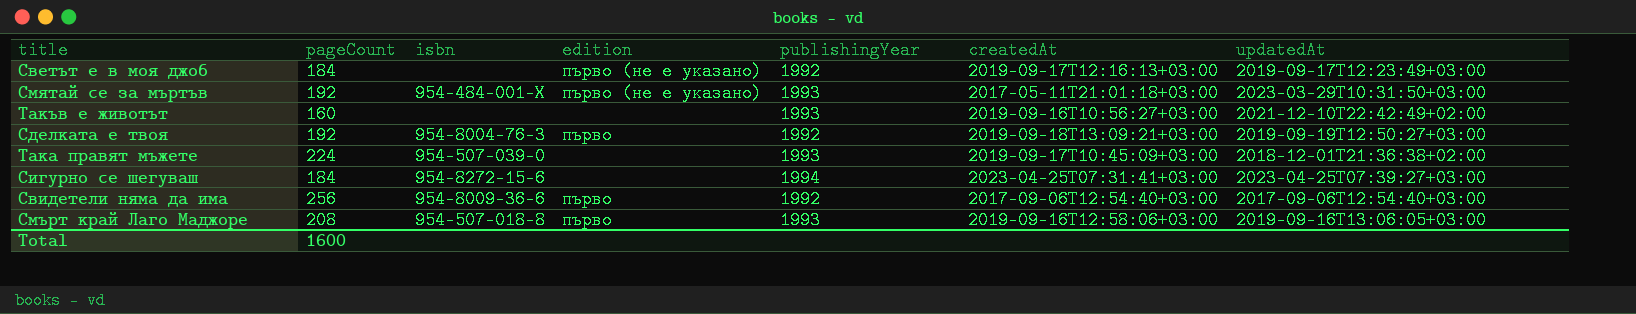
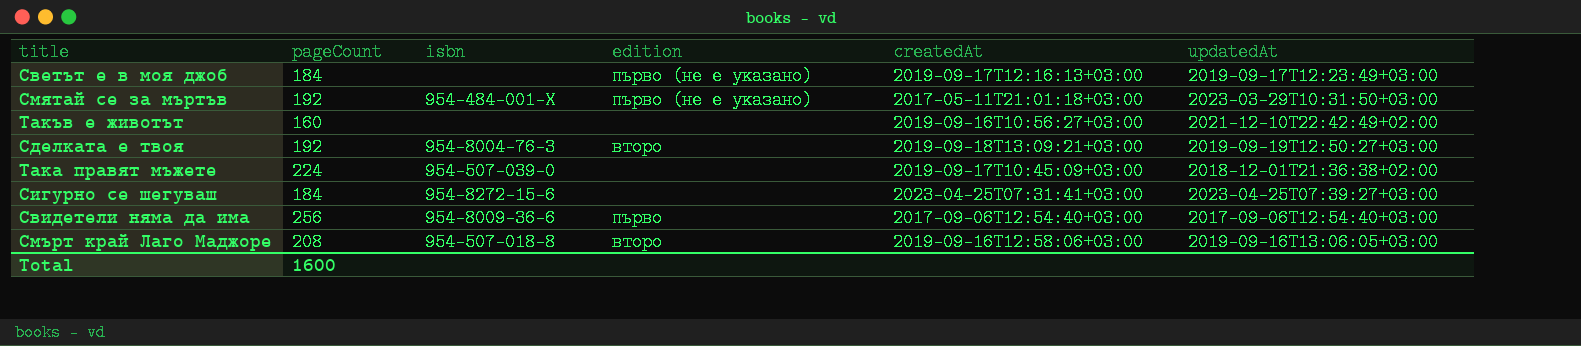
column publishingYear | position: 5 -> none
Сделката е твоя | edition: първо -> второ
Смърт край Лаго Маджоре | edition: първо -> второ

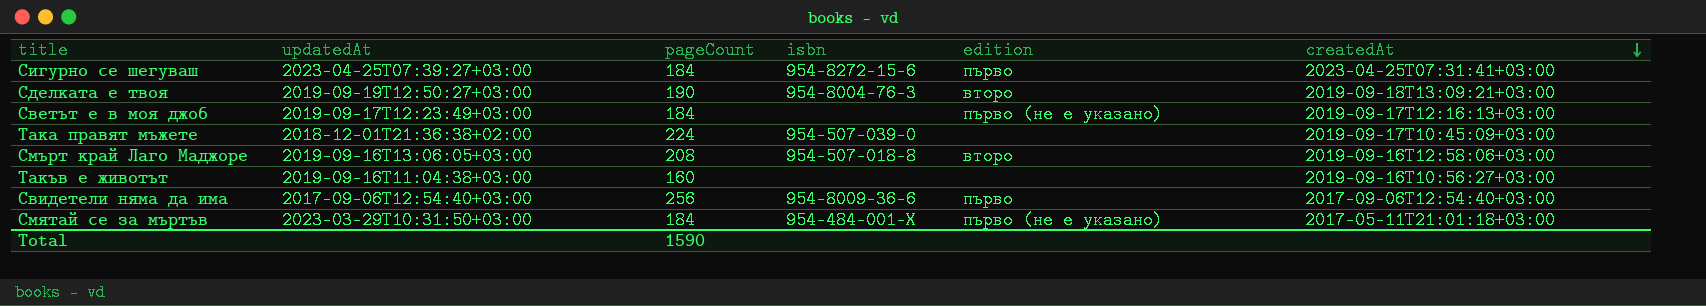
row order: none -> createdAt descending
column updatedAt | position: 6 -> 2
Сигурно се шегуваш | edition: none -> първо
Сделката е твоя | pageCount: 192 -> 190
Такъв е животът | updatedAt: 2021-12-10T22:42:49+02:00 -> 2019-09-16T11:04:38+03:00
Смятай се за мъртъв | pageCount: 192 -> 184
Total | pageCount: 1600 -> 1590

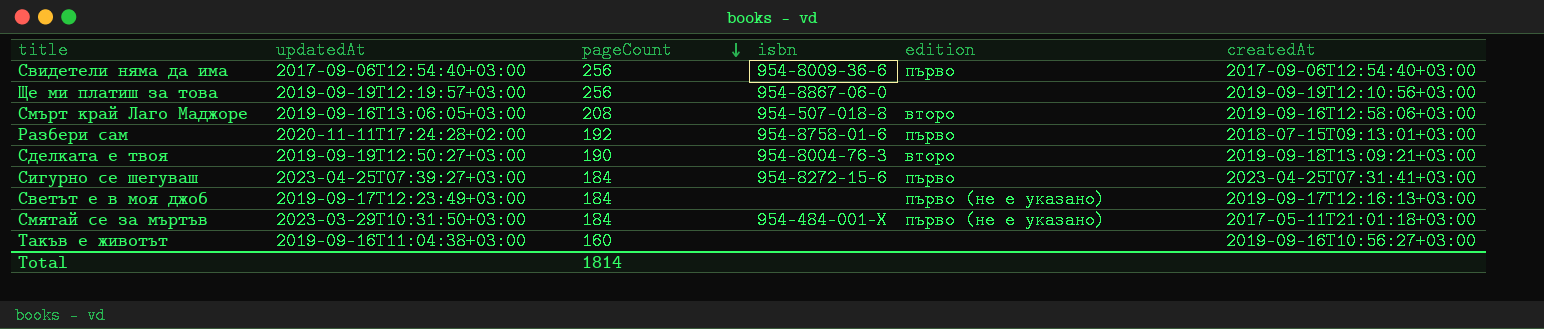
row order: createdAt descending -> pageCount descending
row Така правят мъжете: 2018-12-01T21:36:38+02:00 | 224 | 954-507-039-0 | none | 2019-09-17T10:45:09+03:00 -> none
row Ще ми платиш за това: none -> 2019-09-19T12:19:57+03:00 | 256 | 954-8867-06-0 | none | 2019-09-19T12:10:56+03:00
row Разбери сам: none -> 2020-11-11T17:24:28+02:00 | 192 | 954-8758-01-6 | първо | 2018-07-15T09:13:01+03:00
Total | pageCount: 1590 -> 1814

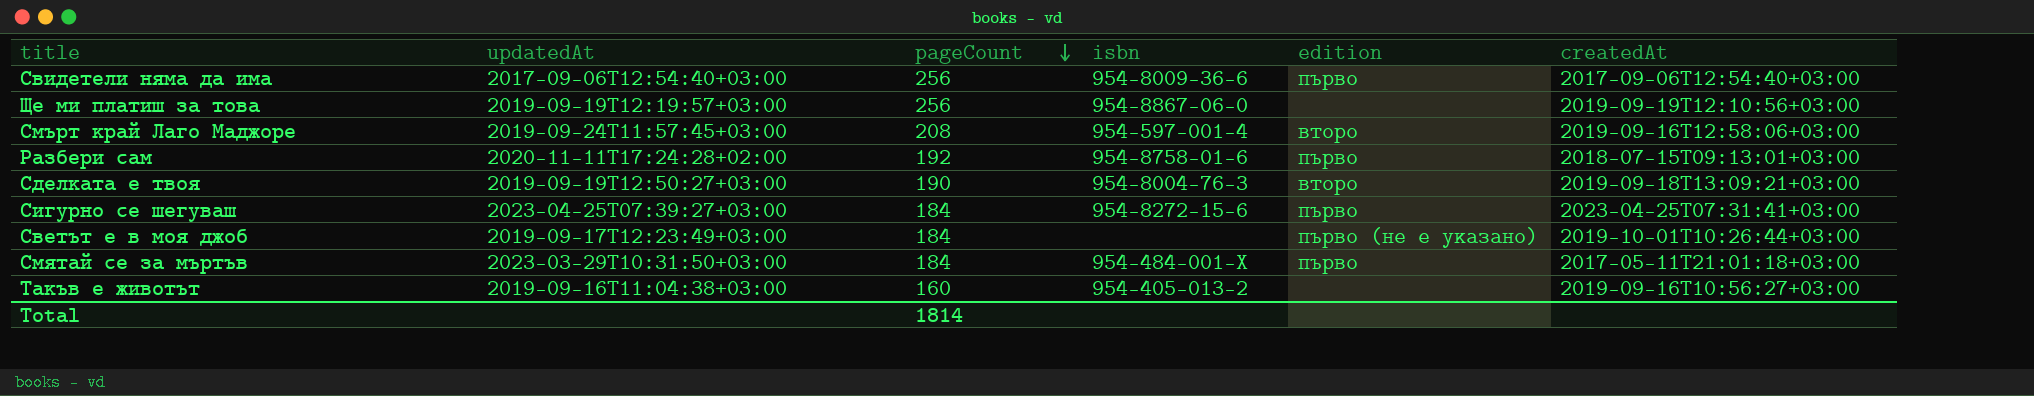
Смърт край Лаго Маджоре | updatedAt: 2019-09-16T13:06:05+03:00 -> 2019-09-24T11:57:45+03:00
Смърт край Лаго Маджоре | isbn: 954-507-018-8 -> 954-597-001-4
Светът е в моя джоб | createdAt: 2019-09-17T12:16:13+03:00 -> 2019-10-01T10:26:44+03:00
Смятай се за мъртъв | edition: първо (не е указано) -> първо
Такъв е животът | isbn: none -> 954-405-013-2

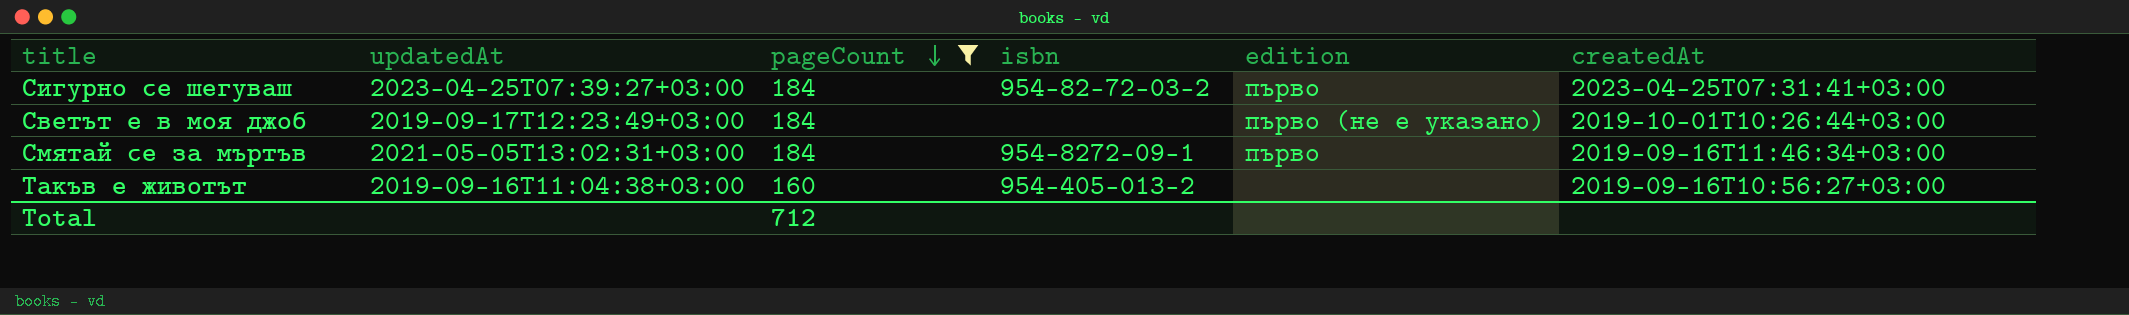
filter: none -> pageCount <= 184
Сигурно се шегуваш | isbn: 954-8272-15-6 -> 954-82-72-03-2
Смятай се за мъртъв | updatedAt: 2023-03-29T10:31:50+03:00 -> 2021-05-05T13:02:31+03:00
Смятай се за мъртъв | isbn: 954-484-001-X -> 954-8272-09-1
Смятай се за мъртъв | createdAt: 2017-05-11T21:01:18+03:00 -> 2019-09-16T11:46:34+03:00
Total | pageCount: 1814 -> 712

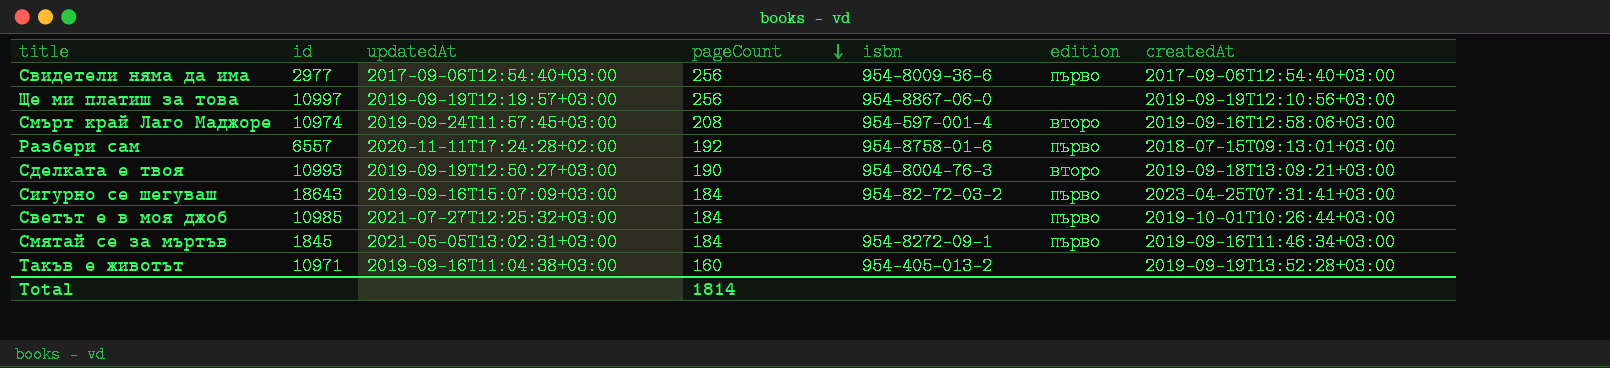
filter: pageCount <= 184 -> none
column id | position: none -> 2
Сигурно се шегуваш | updatedAt: 2023-04-25T07:39:27+03:00 -> 2019-09-16T15:07:09+03:00
Светът е в моя джоб | updatedAt: 2019-09-17T12:23:49+03:00 -> 2021-07-27T12:25:32+03:00
Светът е в моя джоб | edition: първо (не е указано) -> първо
Такъв е животът | createdAt: 2019-09-16T10:56:27+03:00 -> 2019-09-19T13:52:28+03:00
Total | pageCount: 712 -> 1814

